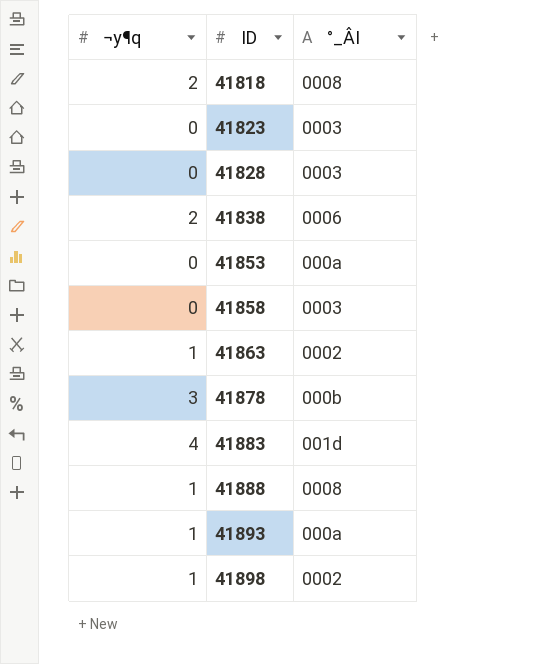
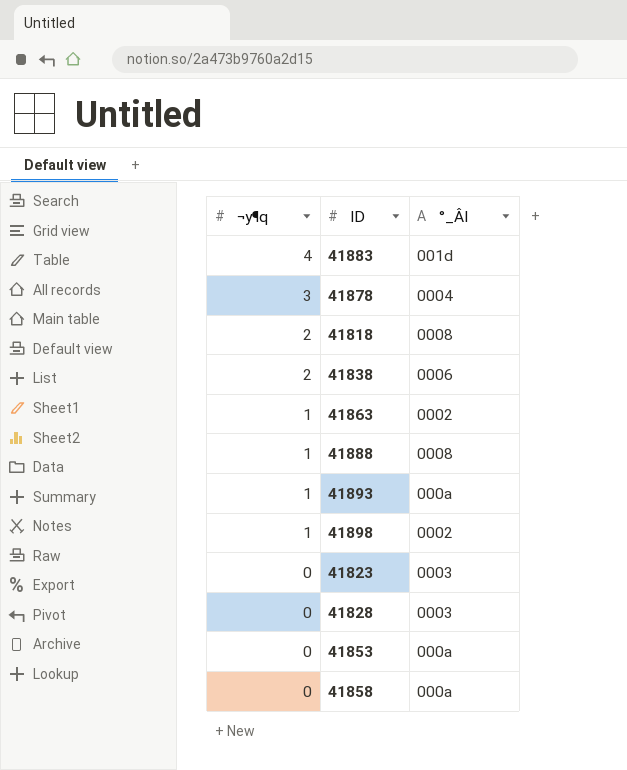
row order: ID ascending -> ¬y¶q descending
41878 | °_ÂI: 000b -> 0004
41858 | °_ÂI: 0003 -> 000a

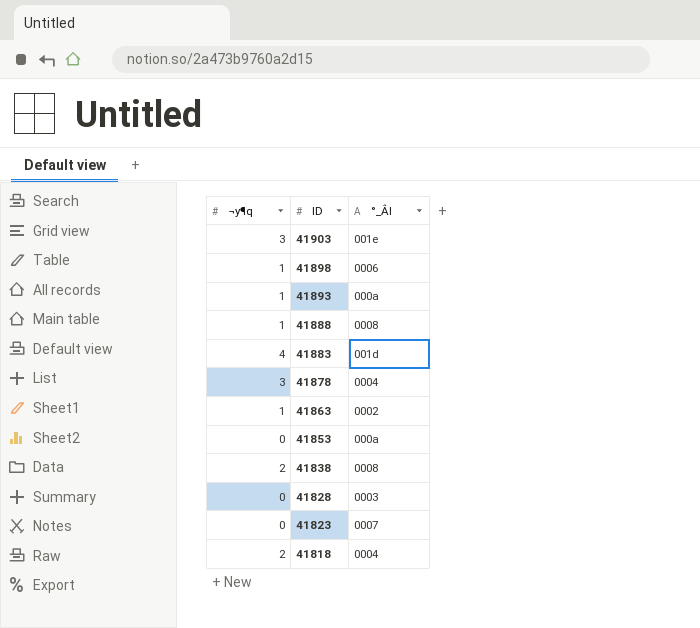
row order: ¬y¶q descending -> ID descending
row 41858: 0 | 000a -> none
row 41903: none -> 3 | 001e
41898 | °_ÂI: 0002 -> 0006
41838 | °_ÂI: 0006 -> 0008
41823 | °_ÂI: 0003 -> 0007
41818 | °_ÂI: 0008 -> 0004

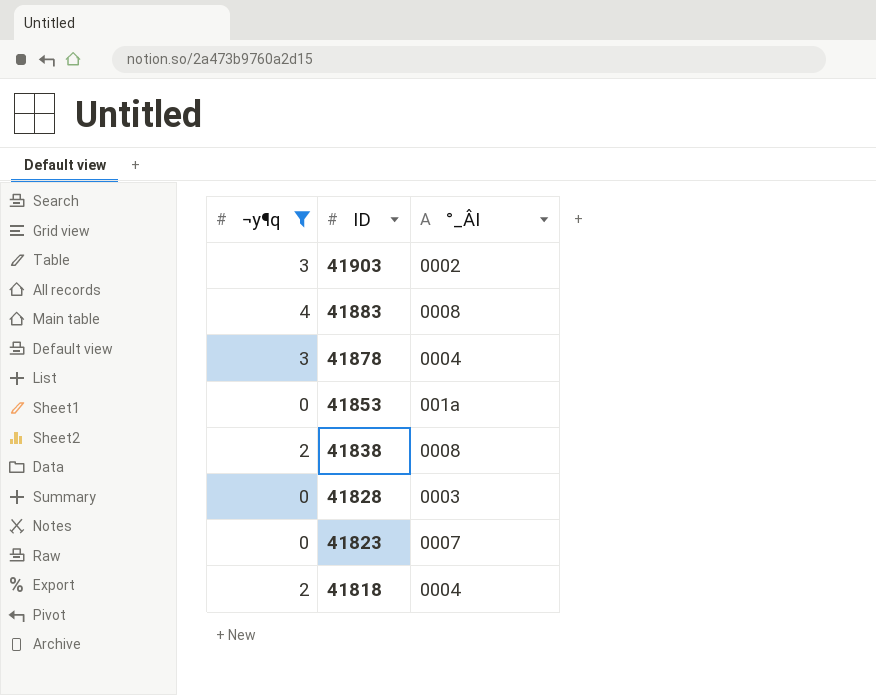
filter: none -> ¬y¶q != 1
41903 | °_ÂI: 001e -> 0002
41883 | °_ÂI: 001d -> 0008
41853 | °_ÂI: 000a -> 001a

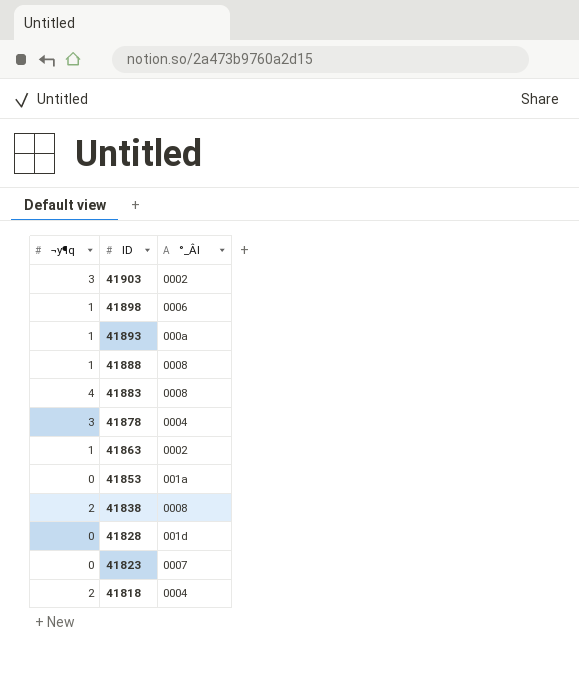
filter: ¬y¶q != 1 -> none
41828 | °_ÂI: 0003 -> 001d

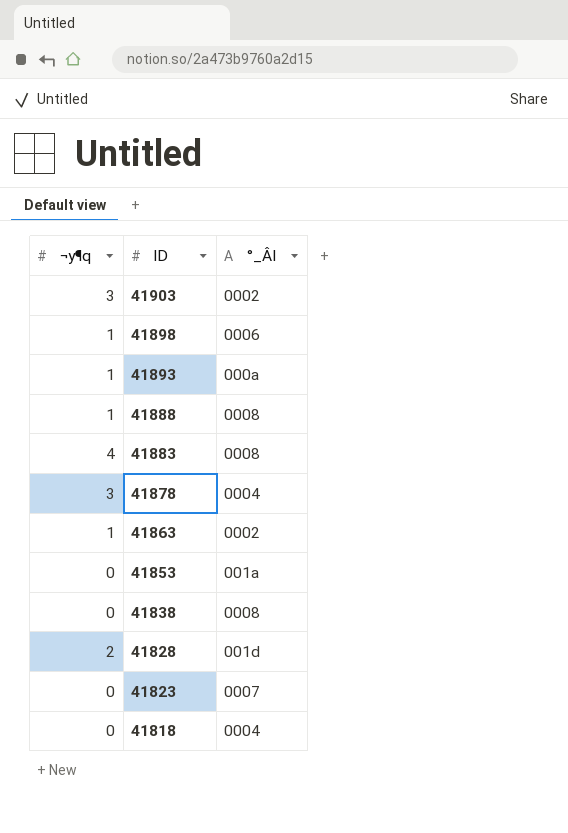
41838 | ¬y¶q: 2 -> 0
41828 | ¬y¶q: 0 -> 2
41818 | ¬y¶q: 2 -> 0

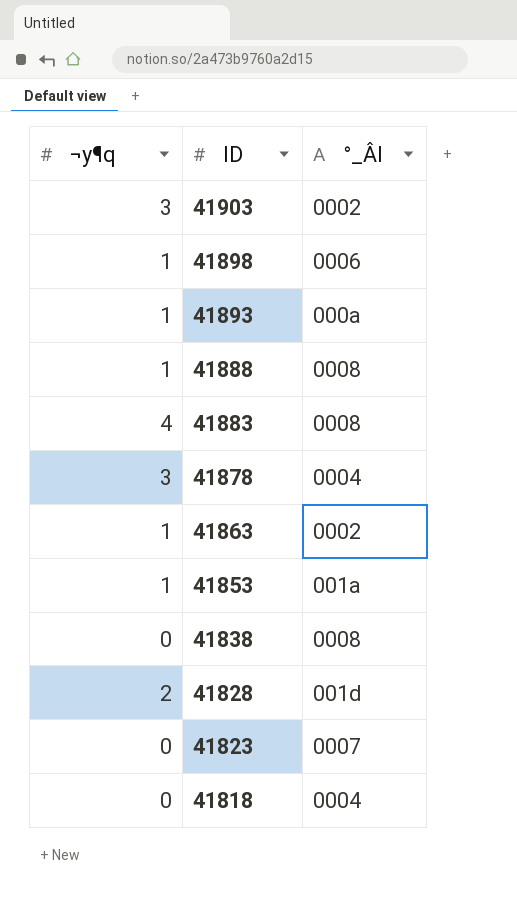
41853 | ¬y¶q: 0 -> 1

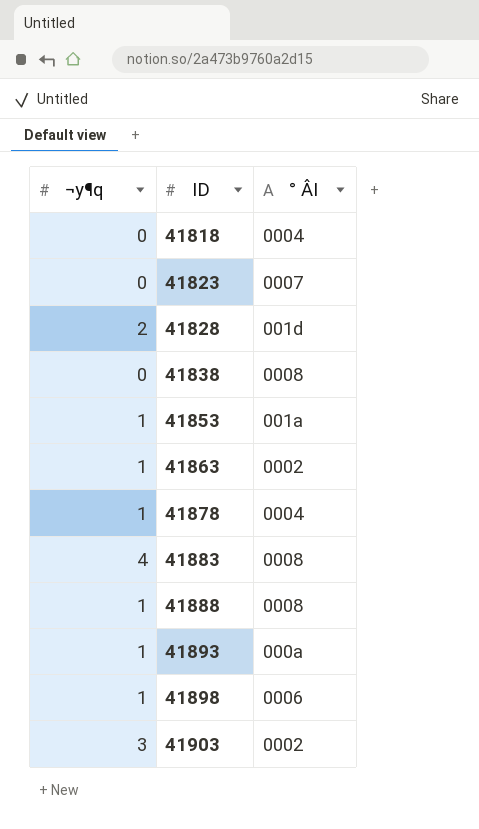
row order: ID descending -> ID ascending
column name: °_ÂI -> ° ÂI
41878 | ¬y¶q: 3 -> 1

